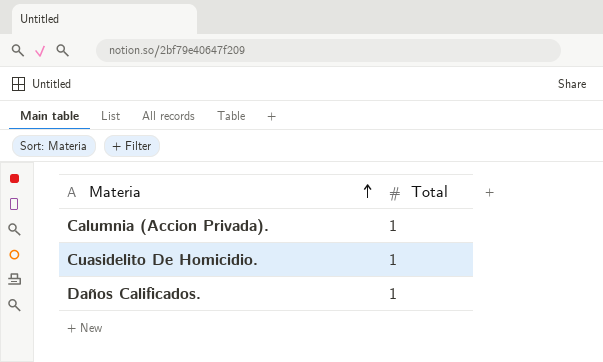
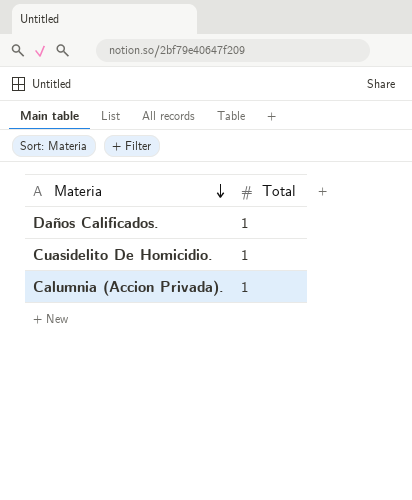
row order: Materia ascending -> Materia descending

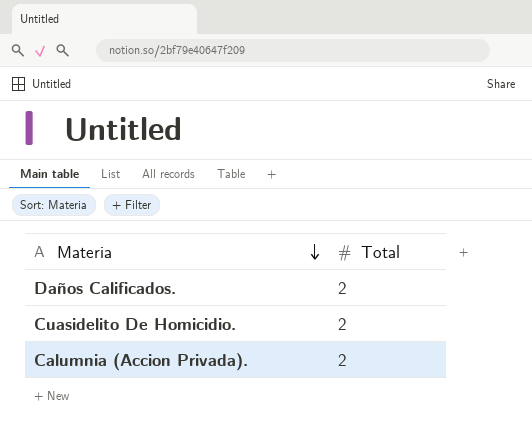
Daños Calificados. | Total: 1 -> 2
Cuasidelito De Homicidio. | Total: 1 -> 2
Calumnia (Accion Privada). | Total: 1 -> 2

